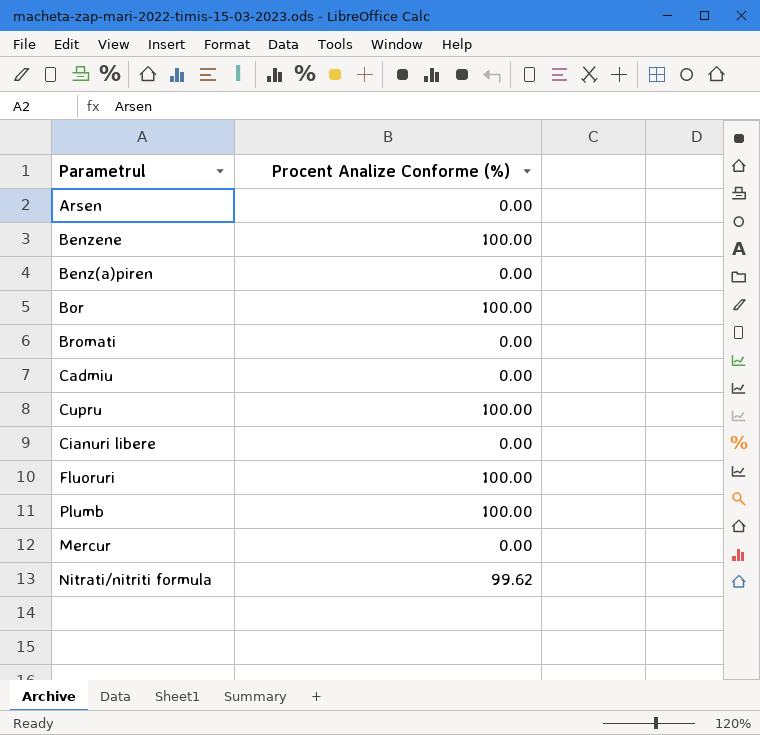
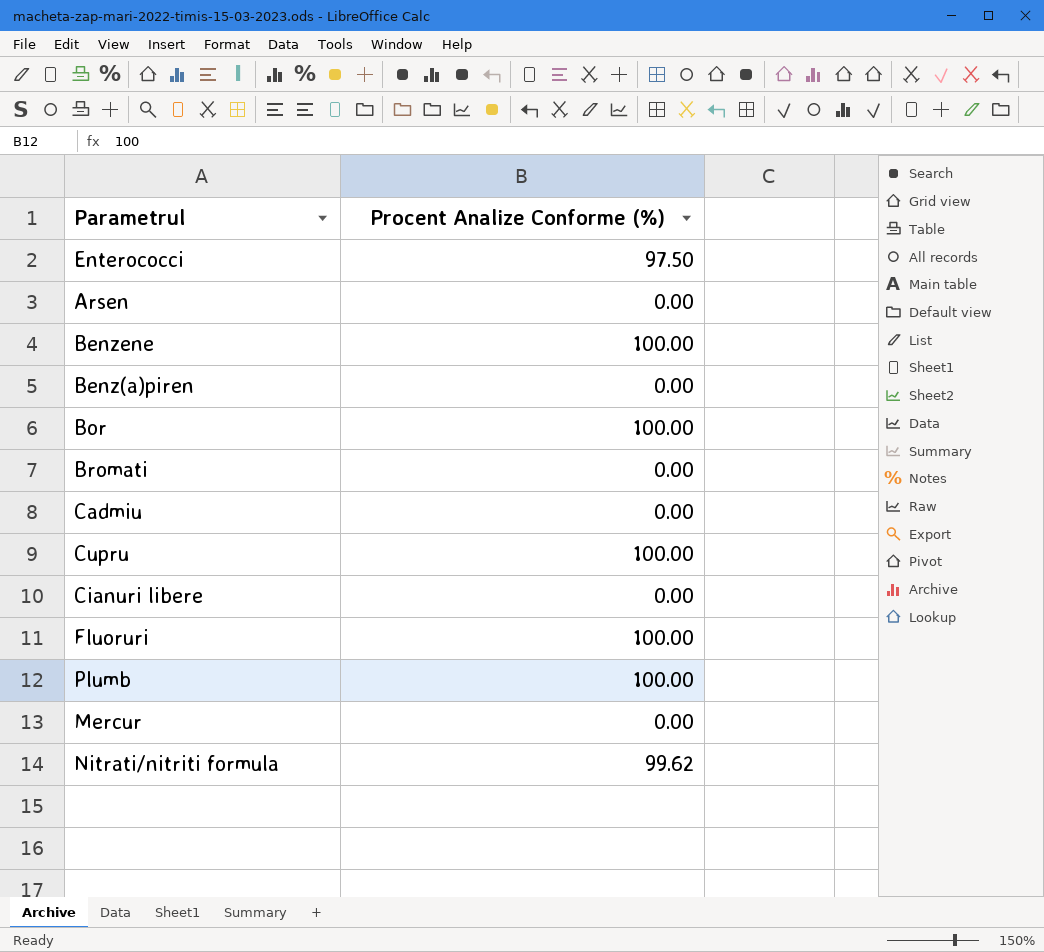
row Enterococci: none -> 97.50

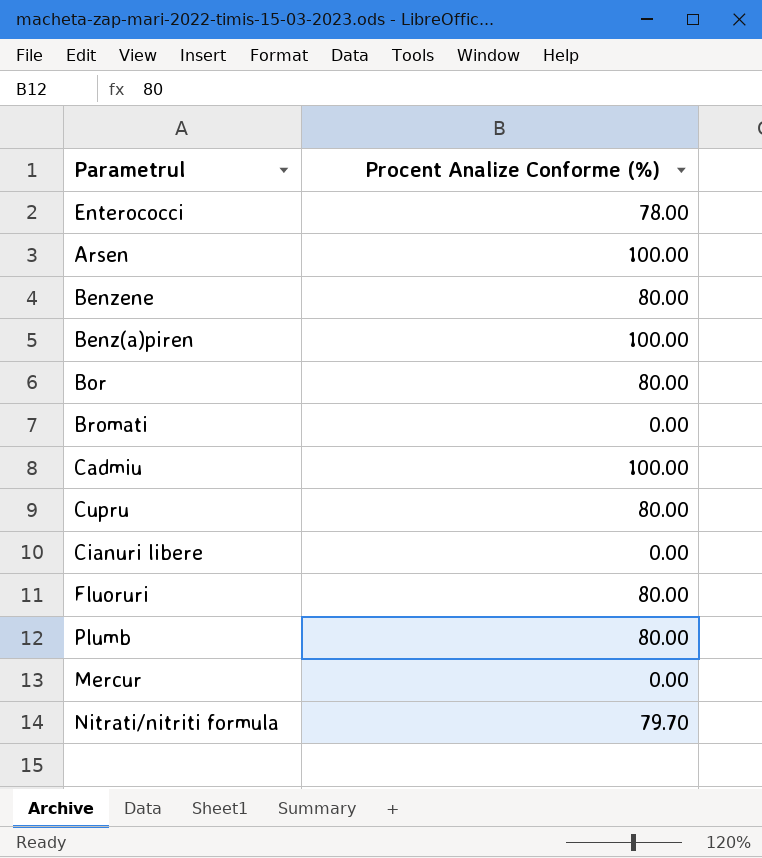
Enterococci | Procent Analize Conforme (%): 97.50 -> 78.00
Arsen | Procent Analize Conforme (%): 0.00 -> 100.00
Benzene | Procent Analize Conforme (%): 100.00 -> 80.00
Benz(a)piren | Procent Analize Conforme (%): 0.00 -> 100.00
Bor | Procent Analize Conforme (%): 100.00 -> 80.00
Cadmiu | Procent Analize Conforme (%): 0.00 -> 100.00
Cupru | Procent Analize Conforme (%): 100.00 -> 80.00
Fluoruri | Procent Analize Conforme (%): 100.00 -> 80.00
Plumb | Procent Analize Conforme (%): 100.00 -> 80.00
Nitrati/nitriti formula | Procent Analize Conforme (%): 99.62 -> 79.70

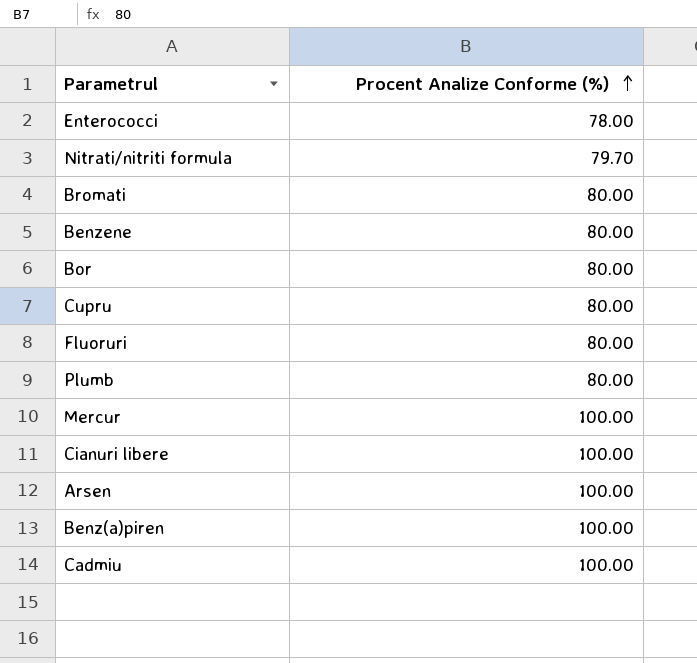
row order: none -> Procent Analize Conforme (%) ascending
Bromati | Procent Analize Conforme (%): 0.00 -> 80.00
Mercur | Procent Analize Conforme (%): 0.00 -> 100.00
Cianuri libere | Procent Analize Conforme (%): 0.00 -> 100.00

